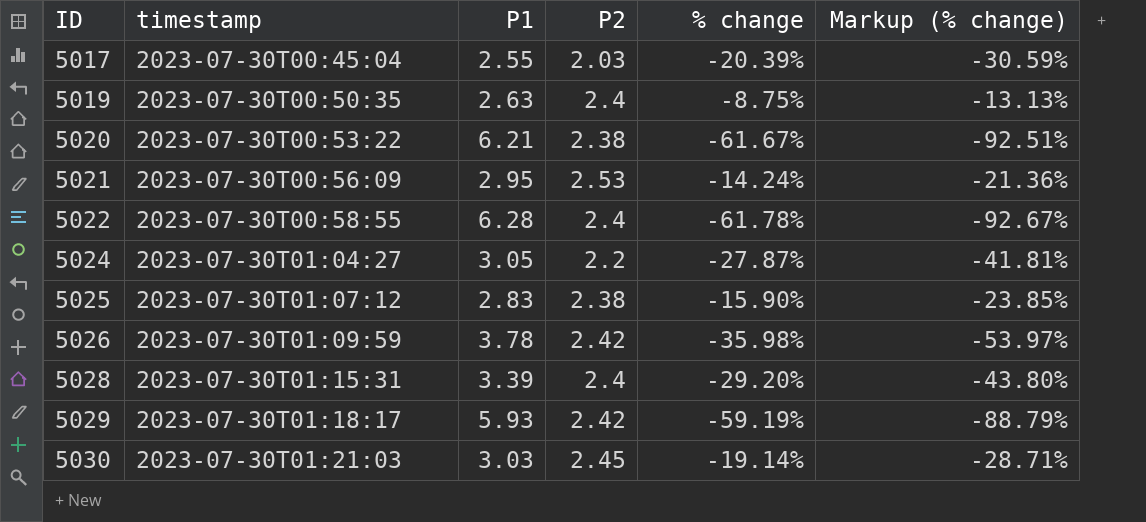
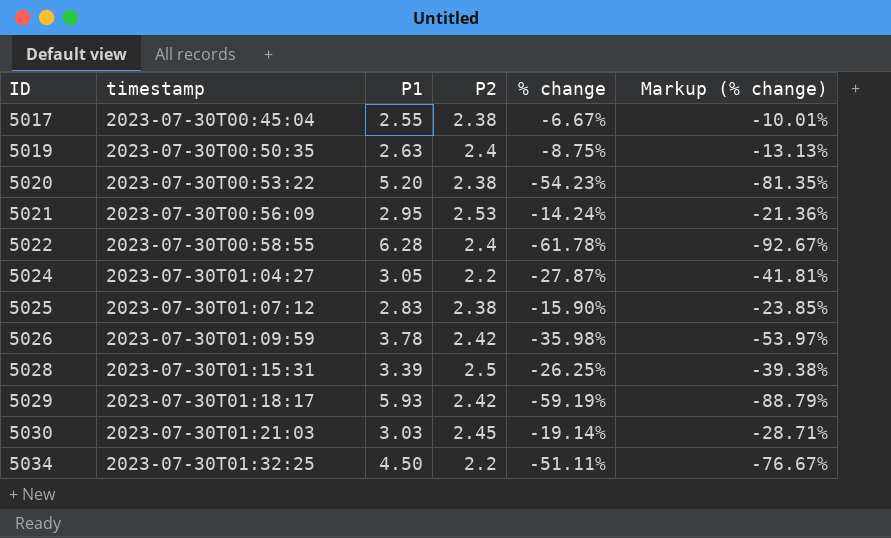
5017 | P2: 2.03 -> 2.38
5017 | % change: -20.39% -> -6.67%
5017 | Markup (% change): -30.59% -> -10.01%
5020 | P1: 6.21 -> 5.20
5020 | % change: -61.67% -> -54.23%
5020 | Markup (% change): -92.51% -> -81.35%
5028 | P2: 2.4 -> 2.5
5028 | % change: -29.20% -> -26.25%
5028 | Markup (% change): -43.80% -> -39.38%
row 5034: none -> 2023-07-30T01:32:25 | 4.50 | 2.2 | -51.11% | -76.67%

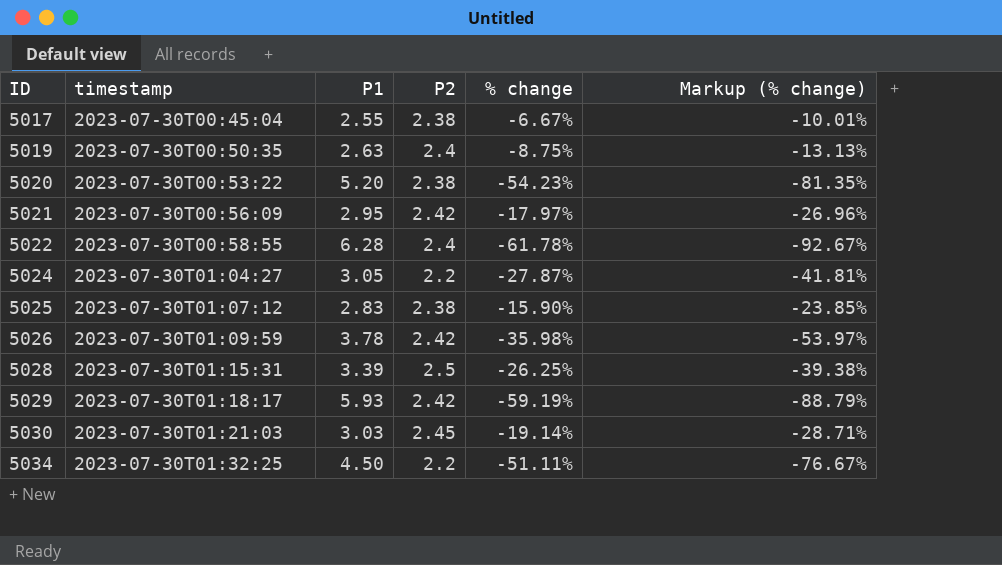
5021 | P2: 2.53 -> 2.42
5021 | % change: -14.24% -> -17.97%
5021 | Markup (% change): -21.36% -> -26.96%

